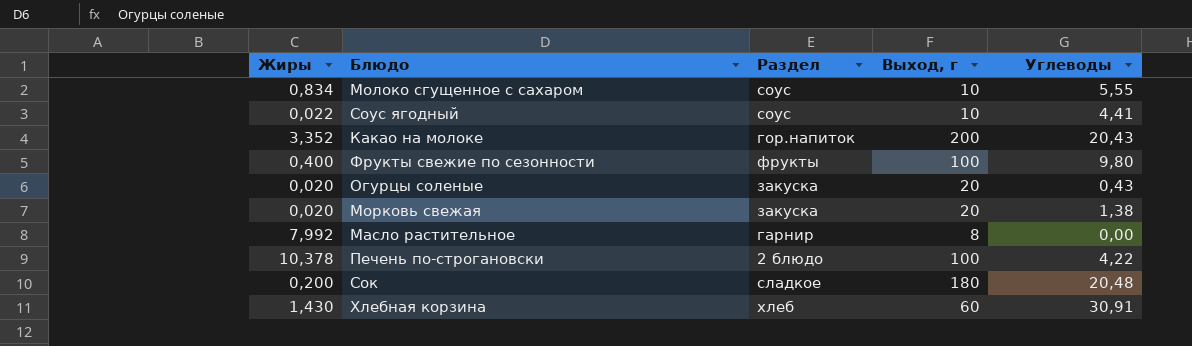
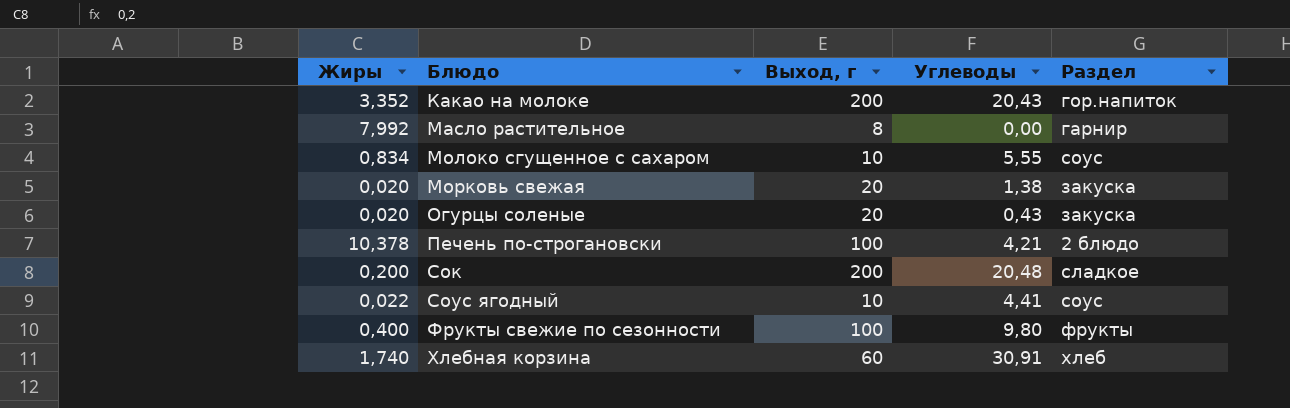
row order: none -> Блюдо ascending
column Раздел | position: 3 -> 5
Печень по-строгановски | Углеводы: 4,22 -> 4,21
Сок | Выход, г: 180 -> 200
Хлебная корзина | Жиры: 1,430 -> 1,740

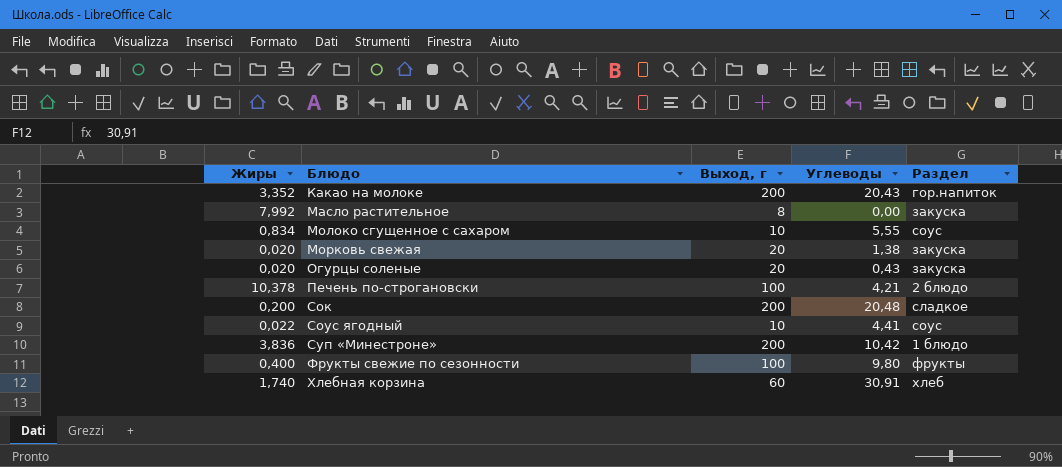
Масло растительное | Раздел: гарнир -> закуска
row Суп «Минестроне»: none -> 3,836 | 200 | 10,42 | 1 блюдо

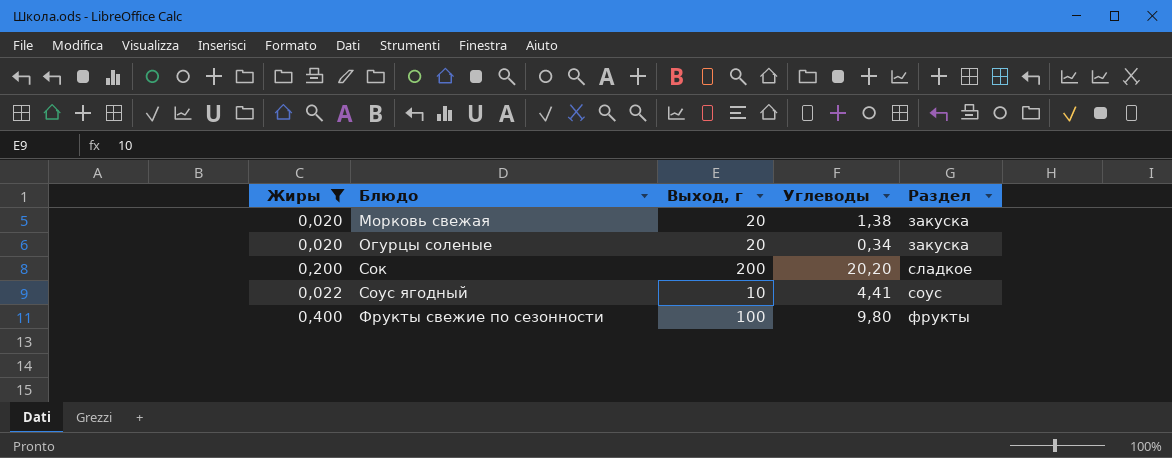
filter: none -> Жиры <= 0,400
Огурцы соленые | Углеводы: 0,43 -> 0,34
Сок | Углеводы: 20,48 -> 20,20

